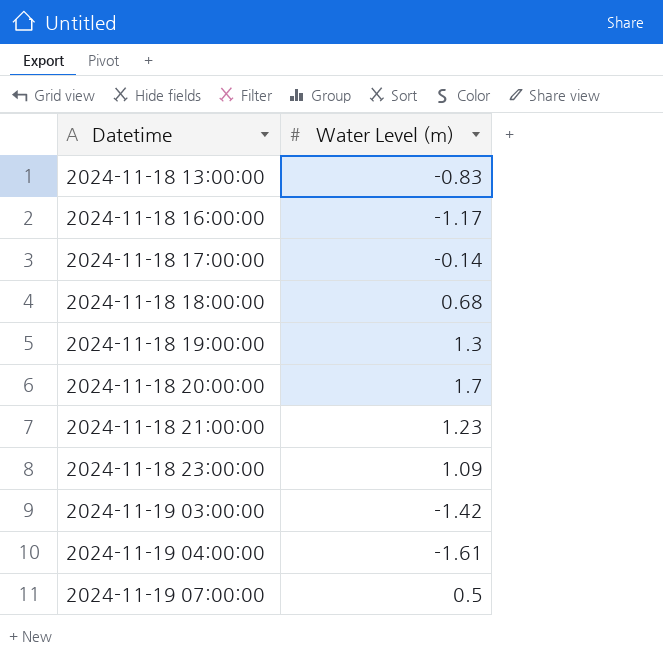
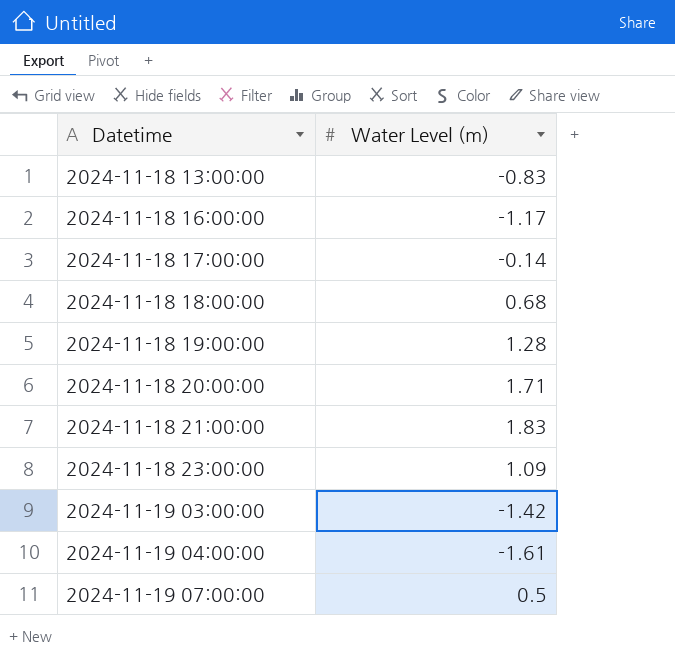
2024-11-18 19:00:00 | Water Level (m): 1.3 -> 1.28
2024-11-18 20:00:00 | Water Level (m): 1.7 -> 1.71
2024-11-18 21:00:00 | Water Level (m): 1.23 -> 1.83

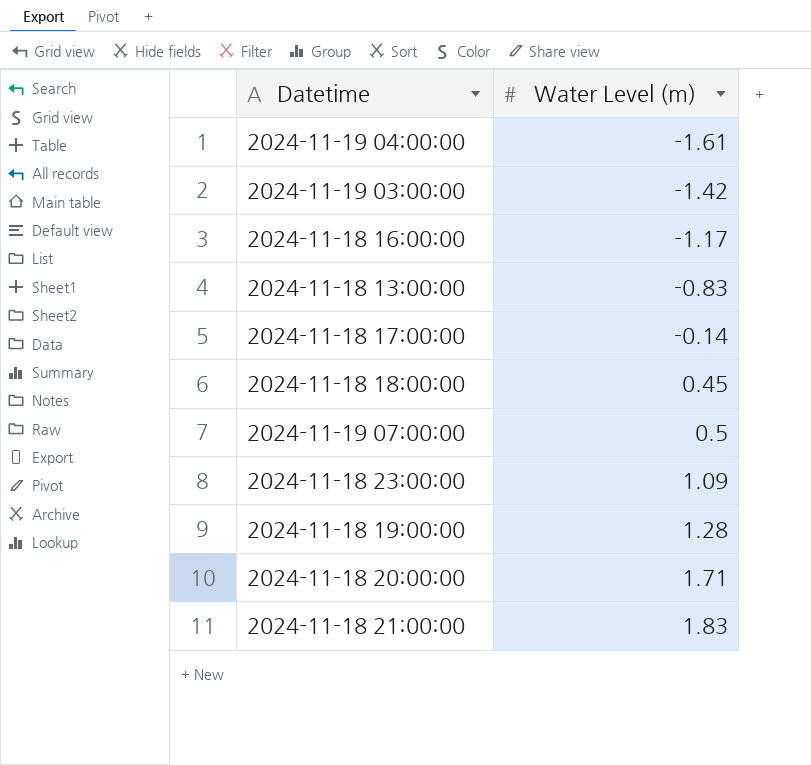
row order: Datetime ascending -> Water Level (m) ascending
2024-11-18 18:00:00 | Water Level (m): 0.68 -> 0.45

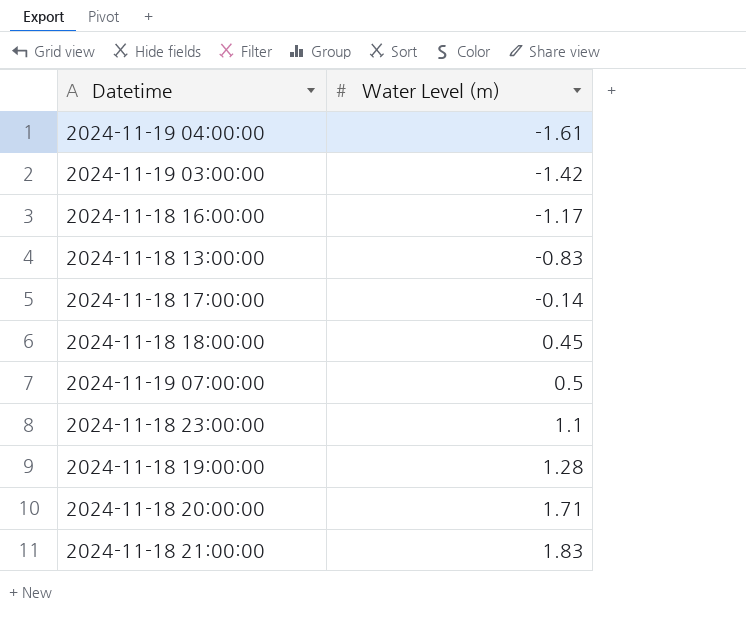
2024-11-18 23:00:00 | Water Level (m): 1.09 -> 1.1

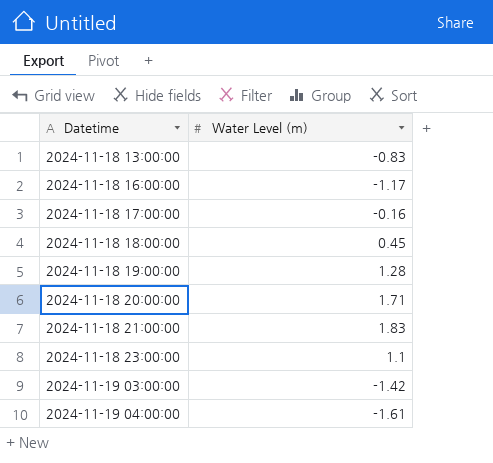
row order: Water Level (m) ascending -> Datetime ascending
row 2024-11-19 07:00:00: 0.5 -> none
2024-11-18 17:00:00 | Water Level (m): -0.14 -> -0.16

